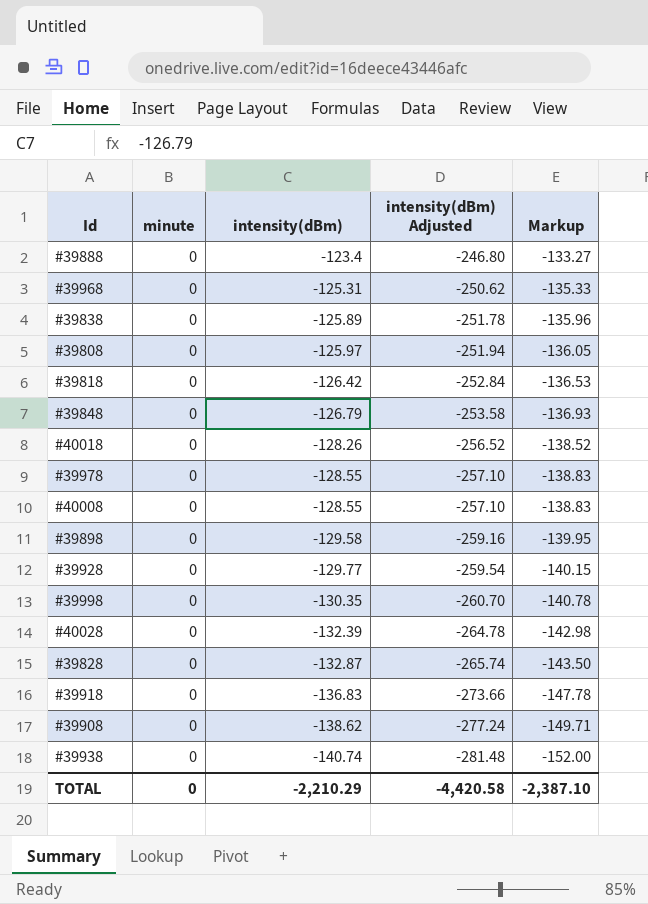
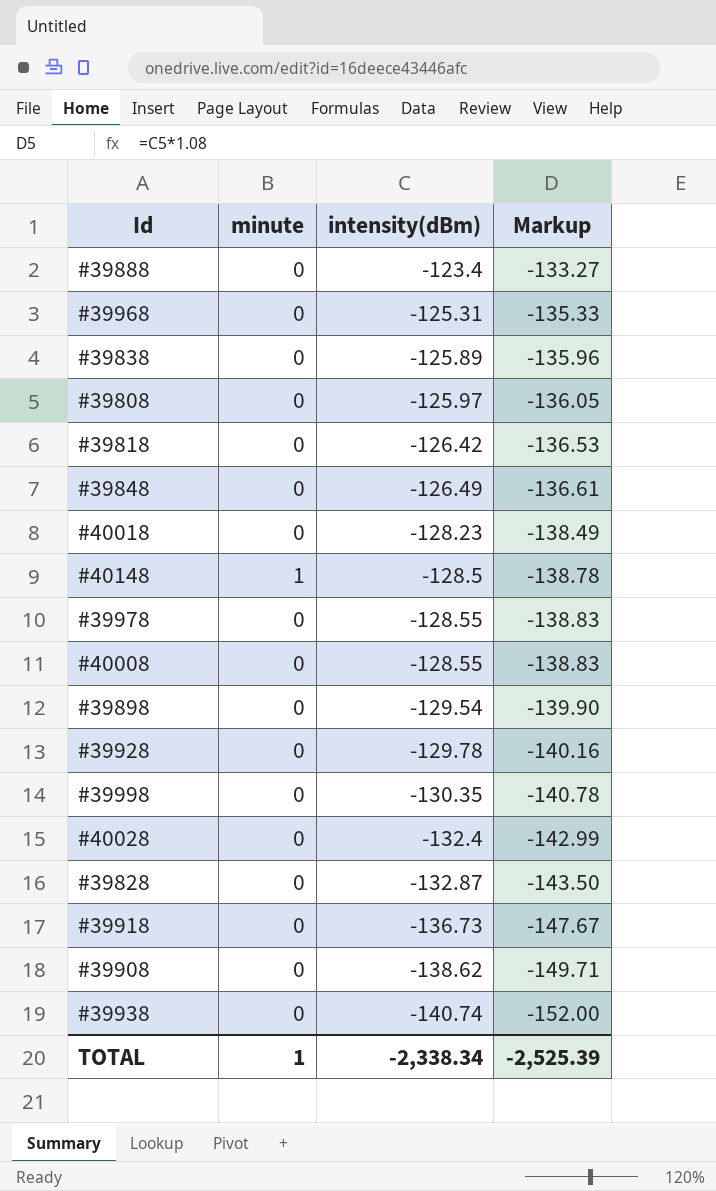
column intensity(dBm) Adjusted | formula: [intensity(dBm)] * 2 -> none
#39848 | intensity(dBm): -126.79 -> -126.49
#39848 | Markup: -136.93 -> -136.61
#40018 | intensity(dBm): -128.26 -> -128.23
#40018 | Markup: -138.52 -> -138.49
row #40148: none -> 1 | -128.5 | -138.78
#39898 | intensity(dBm): -129.58 -> -129.54
#39898 | Markup: -139.95 -> -139.90
#39928 | intensity(dBm): -129.77 -> -129.78
#39928 | Markup: -140.15 -> -140.16
#40028 | intensity(dBm): -132.39 -> -132.4
#40028 | Markup: -142.98 -> -142.99
#39918 | intensity(dBm): -136.83 -> -136.73
#39918 | Markup: -147.78 -> -147.67
TOTAL | minute: 0 -> 1
TOTAL | intensity(dBm): -2,210.29 -> -2,338.34
TOTAL | Markup: -2,387.10 -> -2,525.39

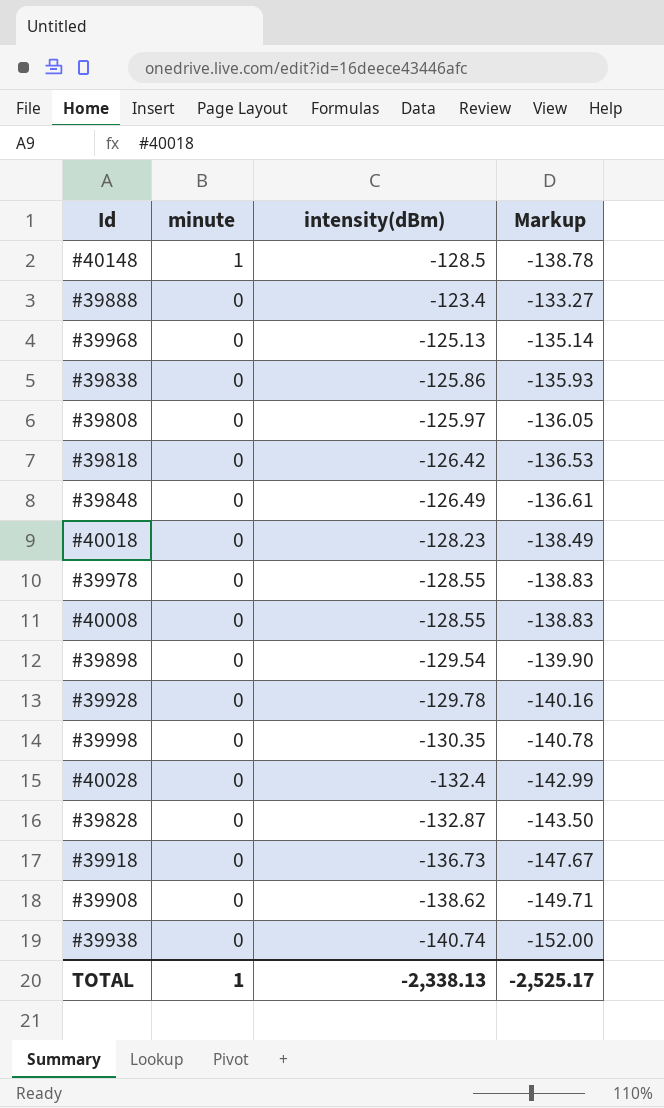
row order: intensity(dBm) descending -> minute descending
#39968 | intensity(dBm): -125.31 -> -125.13
#39968 | Markup: -135.33 -> -135.14
#39838 | intensity(dBm): -125.89 -> -125.86
#39838 | Markup: -135.96 -> -135.93
TOTAL | intensity(dBm): -2,338.34 -> -2,338.13
TOTAL | Markup: -2,525.39 -> -2,525.17

